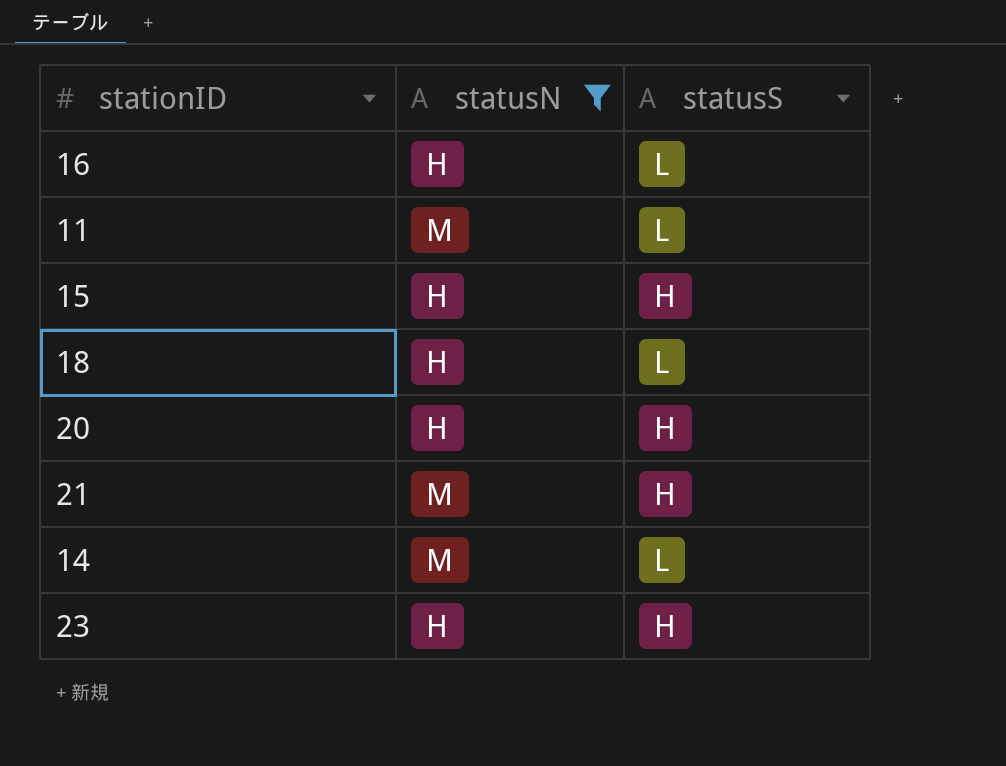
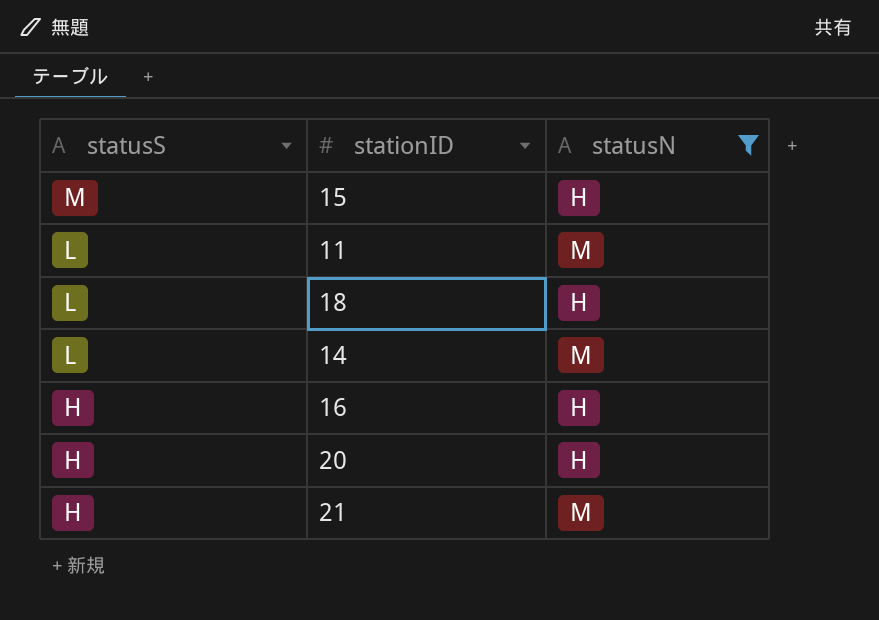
row order: none -> statusS descending
column statusS | position: 3 -> 1
row 23: H | H -> none
15 | statusS: H -> M
16 | statusS: L -> H

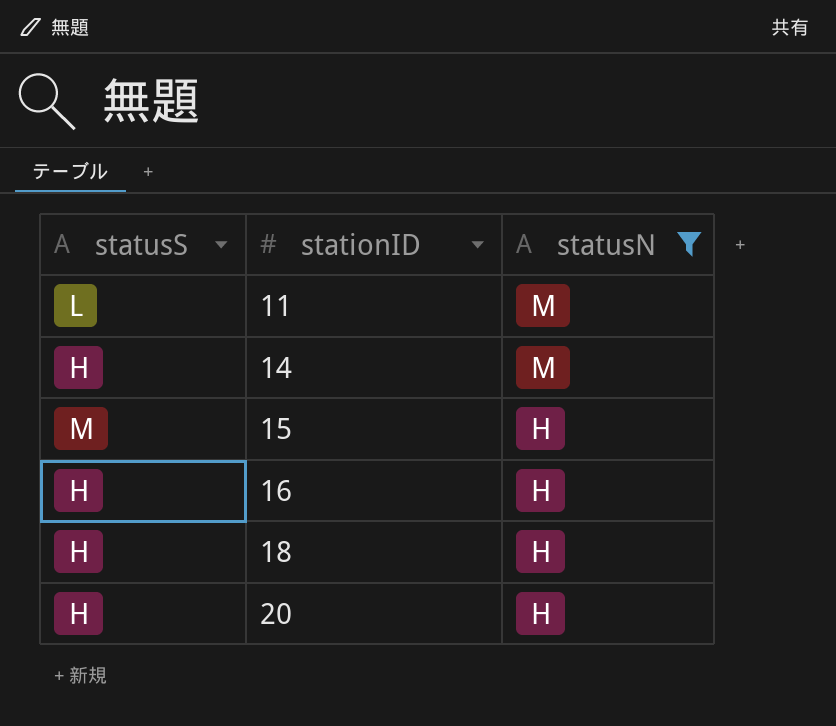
row order: statusS descending -> stationID ascending
row 21: H | M -> none
14 | statusS: L -> H
18 | statusS: L -> H

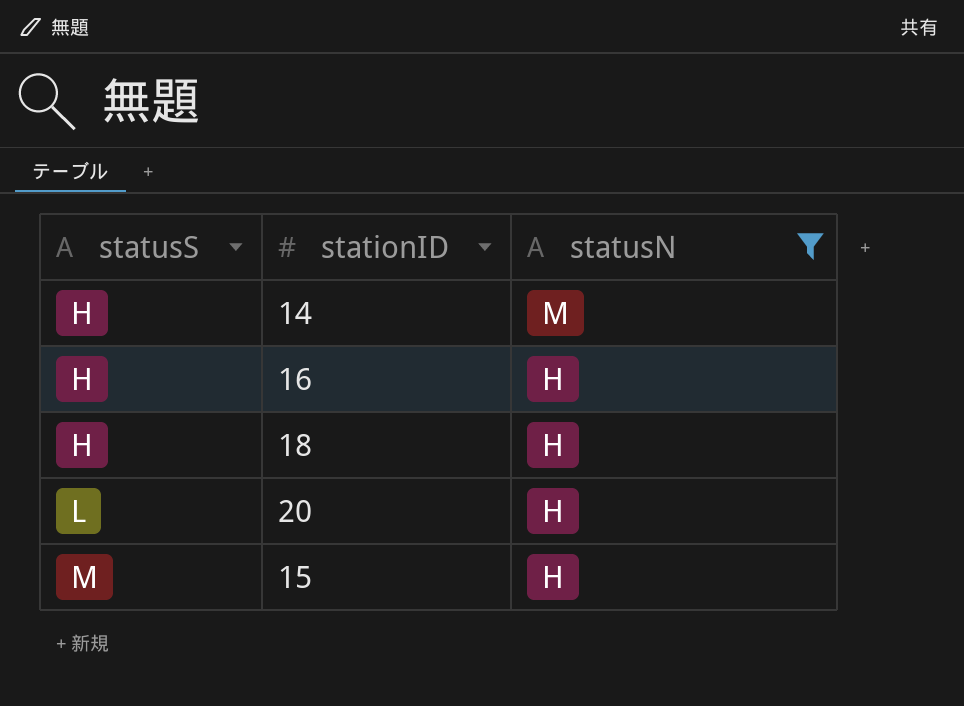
row order: stationID ascending -> statusS ascending
row 11: L | M -> none
20 | statusS: H -> L

